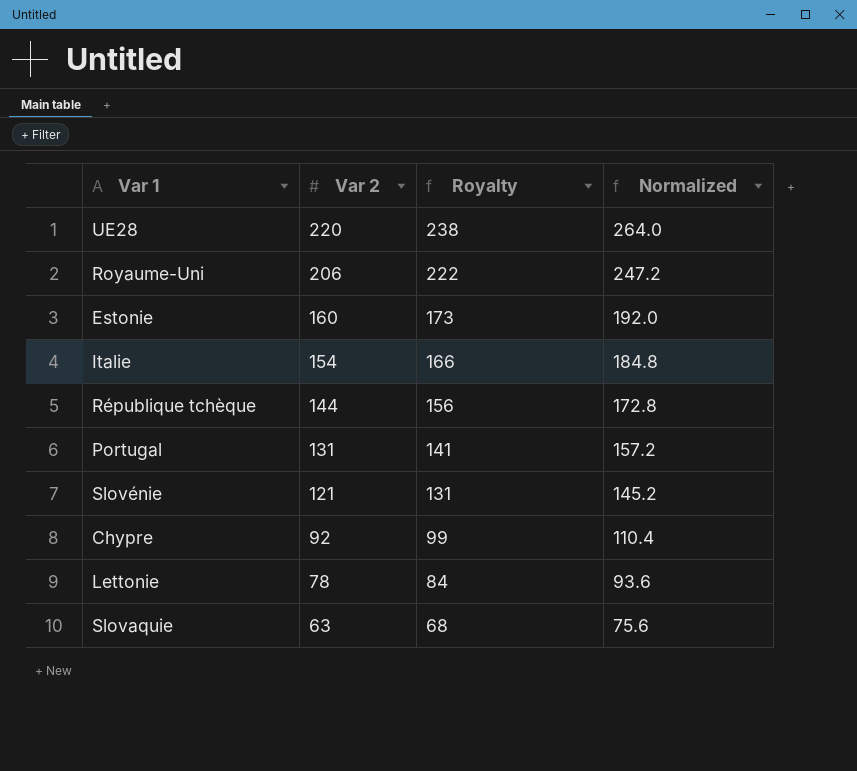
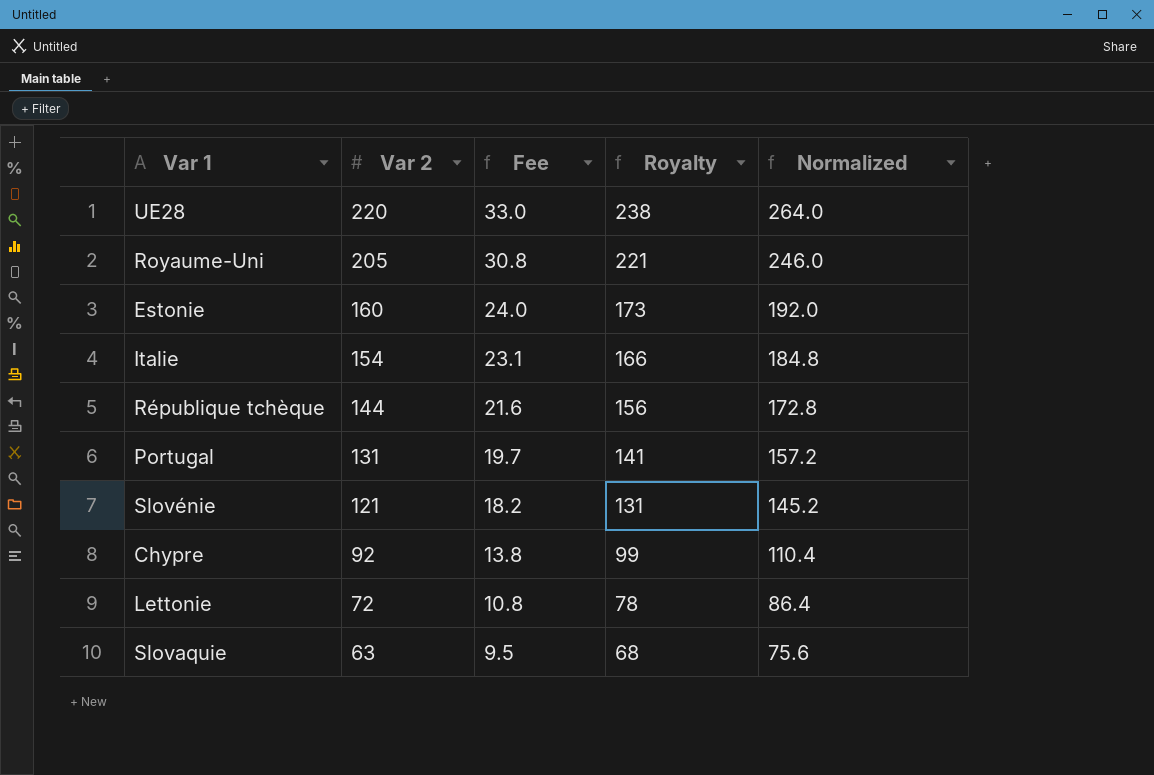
column Fee | formula: none -> [Var 2] * 0.15
Royaume-Uni | Var 2: 206 -> 205
Royaume-Uni | Royalty: 222 -> 221
Royaume-Uni | Normalized: 247.2 -> 246.0
Lettonie | Var 2: 78 -> 72
Lettonie | Royalty: 84 -> 78
Lettonie | Normalized: 93.6 -> 86.4

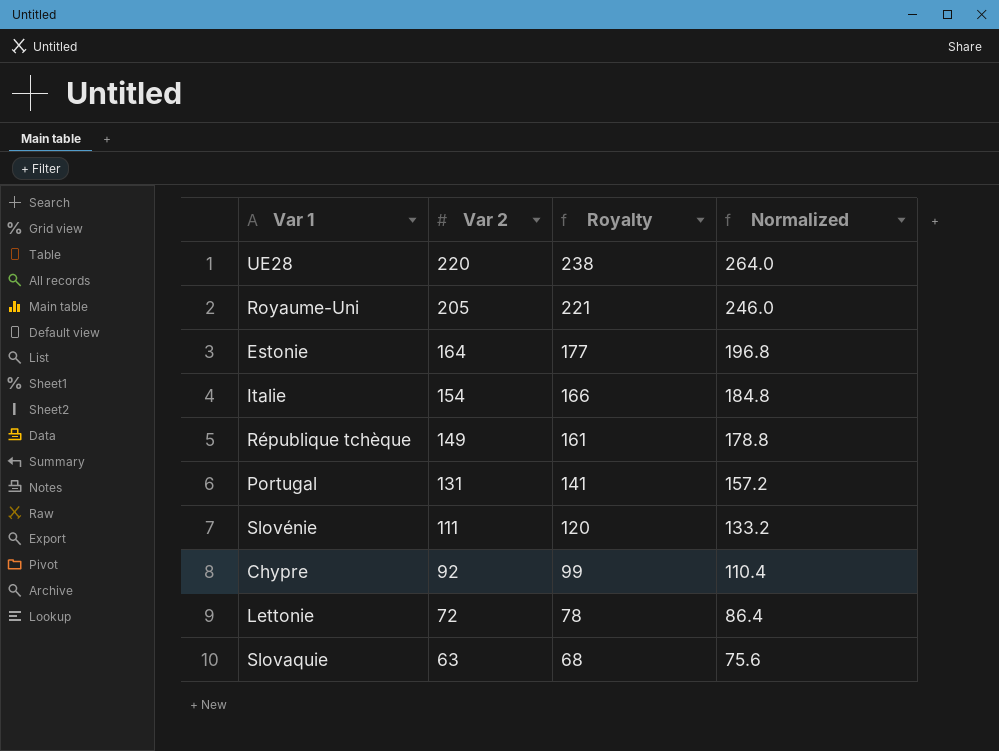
column Fee | formula: [Var 2] * 0.15 -> none
Estonie | Var 2: 160 -> 164
Estonie | Royalty: 173 -> 177
Estonie | Normalized: 192.0 -> 196.8
République tchèque | Var 2: 144 -> 149
République tchèque | Royalty: 156 -> 161
République tchèque | Normalized: 172.8 -> 178.8
Slovénie | Var 2: 121 -> 111
Slovénie | Royalty: 131 -> 120
Slovénie | Normalized: 145.2 -> 133.2

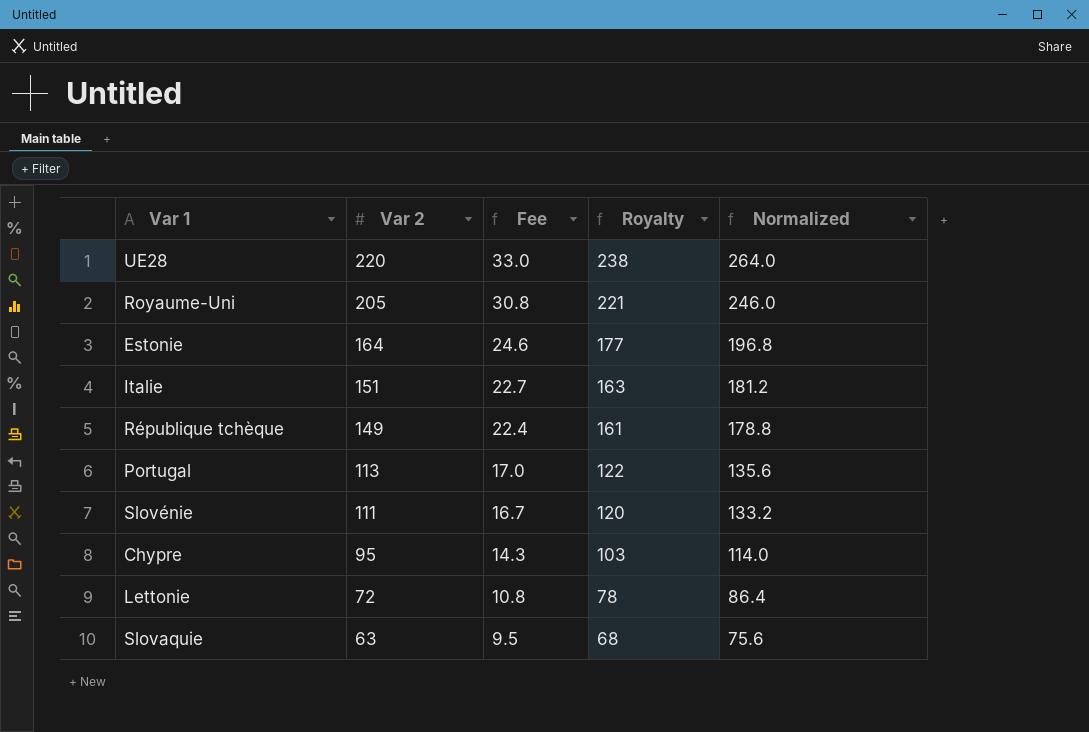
column Fee | formula: none -> [Var 2] * 0.15
Italie | Var 2: 154 -> 151
Italie | Royalty: 166 -> 163
Italie | Normalized: 184.8 -> 181.2
Portugal | Var 2: 131 -> 113
Portugal | Royalty: 141 -> 122
Portugal | Normalized: 157.2 -> 135.6
Chypre | Var 2: 92 -> 95
Chypre | Royalty: 99 -> 103
Chypre | Normalized: 110.4 -> 114.0

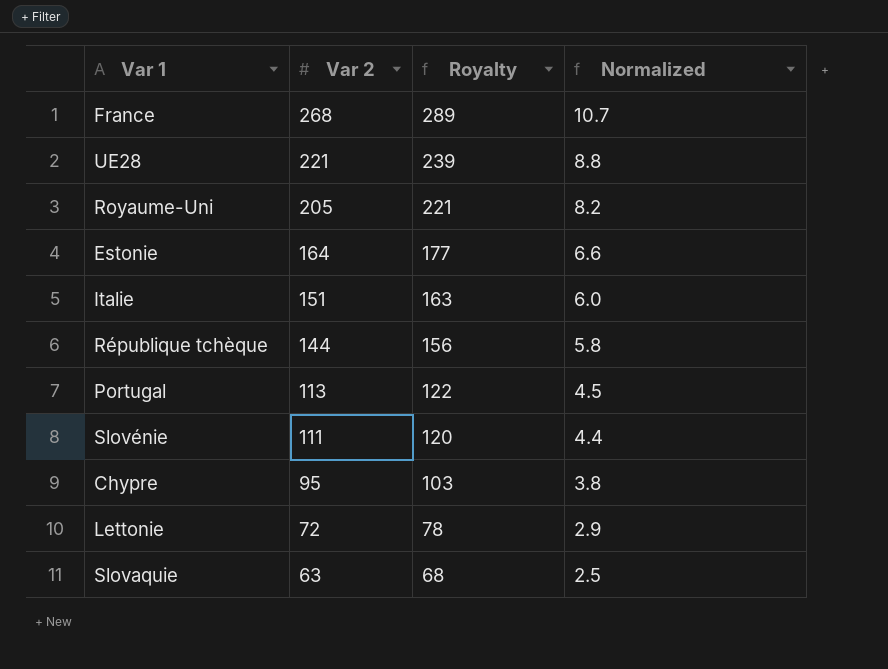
column Fee | formula: [Var 2] * 0.15 -> none
column Normalized | formula: [Var 2] * 1.2 -> [Var 2] * 0.04
row France: none -> 268 | 289 | 10.7
UE28 | Var 2: 220 -> 221
UE28 | Royalty: 238 -> 239
République tchèque | Var 2: 149 -> 144
République tchèque | Royalty: 161 -> 156

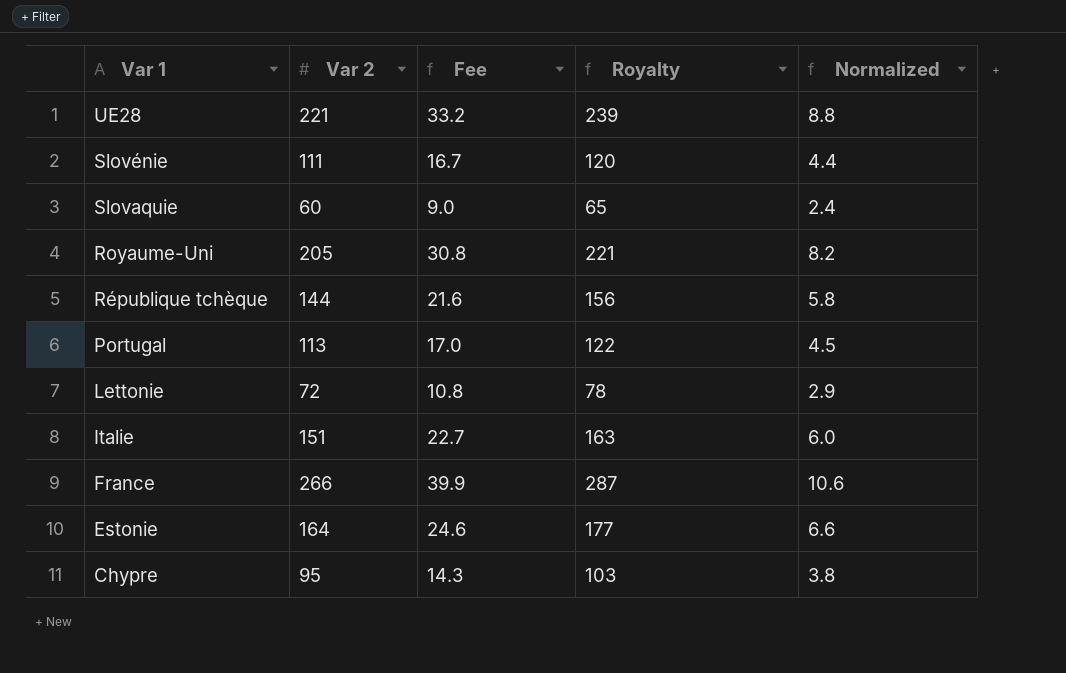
row order: Var 2 descending -> Var 1 descending
column Fee | formula: none -> [Var 2] * 0.15
Slovaquie | Var 2: 63 -> 60
Slovaquie | Royalty: 68 -> 65
Slovaquie | Normalized: 2.5 -> 2.4
France | Var 2: 268 -> 266
France | Royalty: 289 -> 287
France | Normalized: 10.7 -> 10.6

